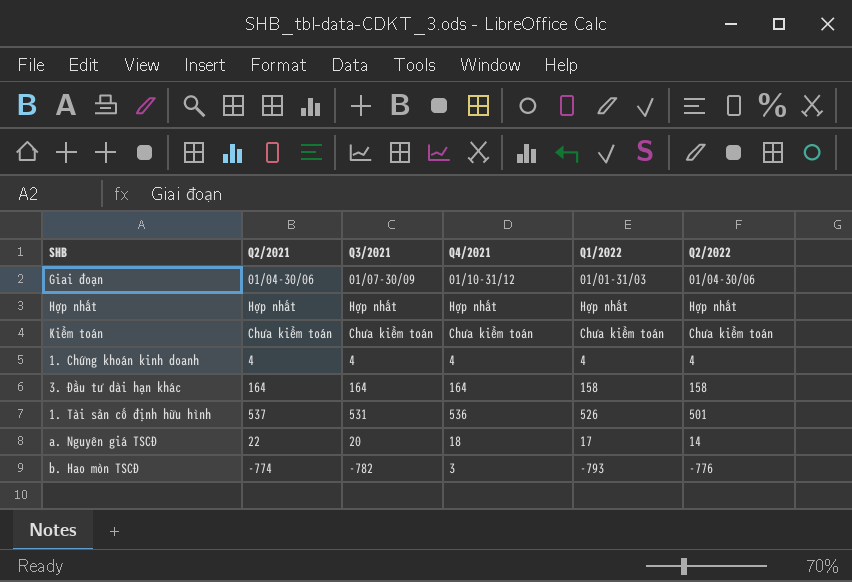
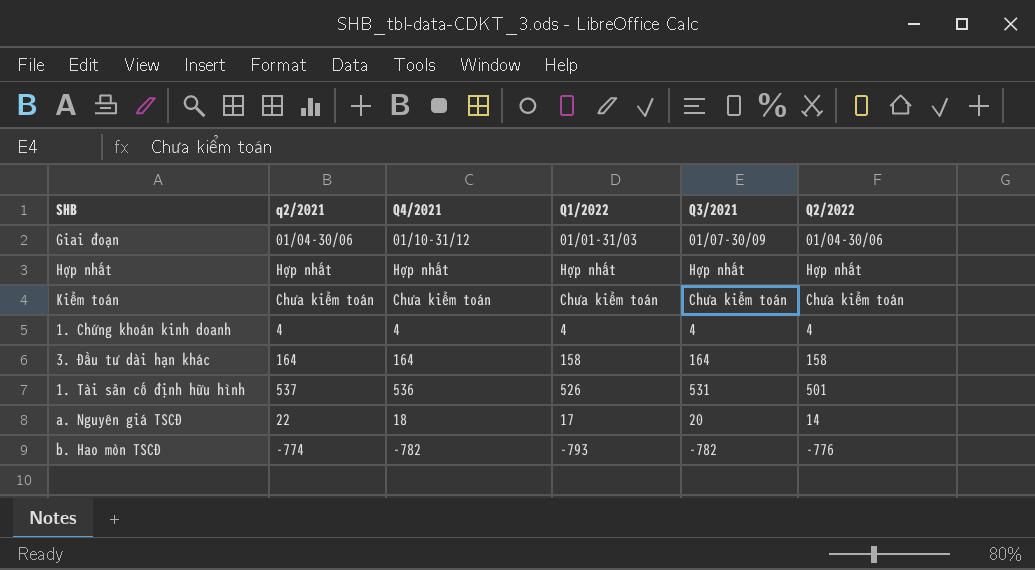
column name: Q2/2021 -> q2/2021
column Q3/2021 | position: 3 -> 5
b. Hao mòn TSCĐ | Q4/2021: 3 -> -782

